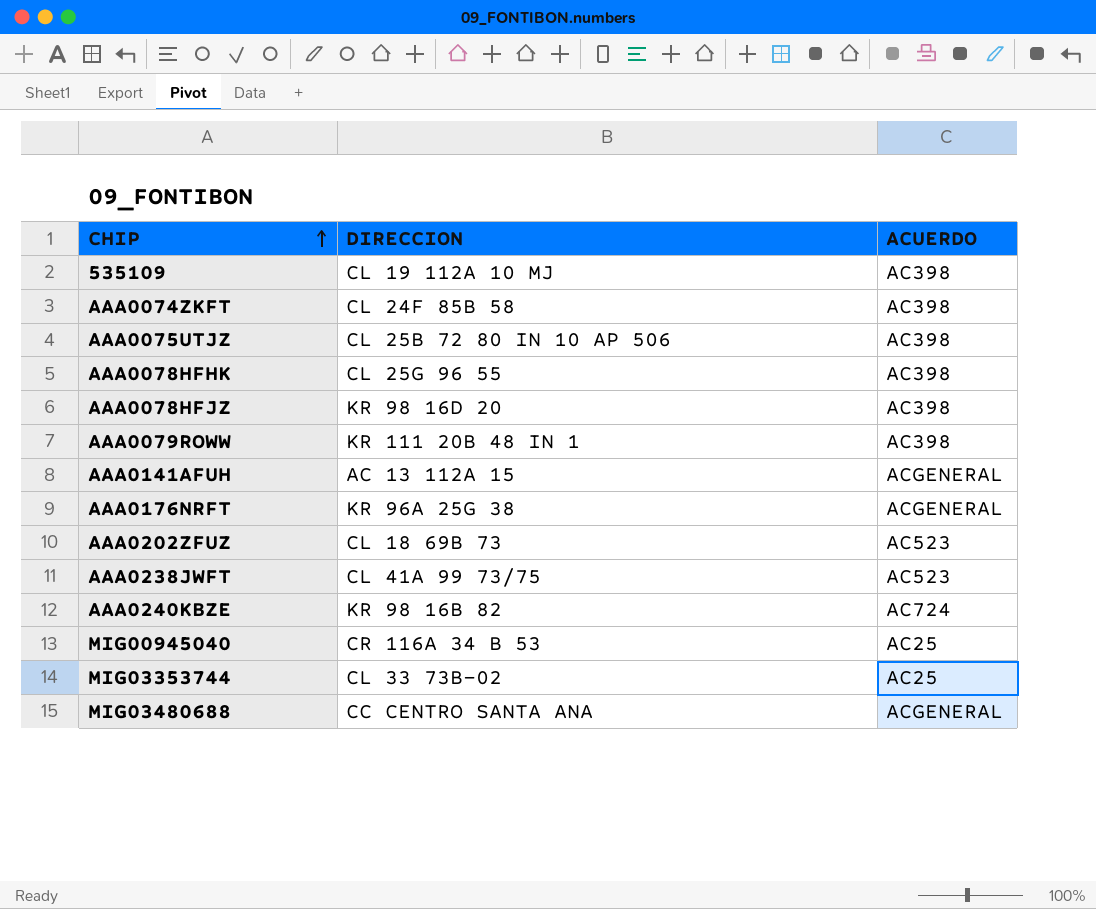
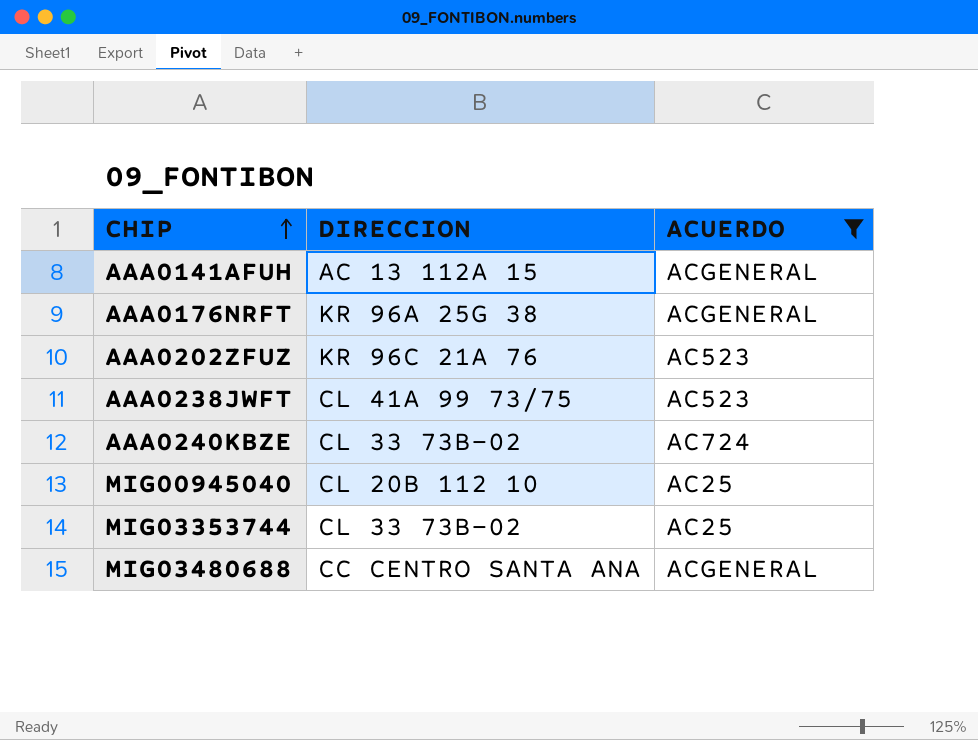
filter: none -> ACUERDO != AC398
AAA0202ZFUZ | DIRECCION: CL 18 69B 73 -> KR 96C 21A 76
AAA0240KBZE | DIRECCION: KR 98 16B 82 -> CL 33 73B-02
MIG00945040 | DIRECCION: CR 116A 34 B 53 -> CL 20B 112 10

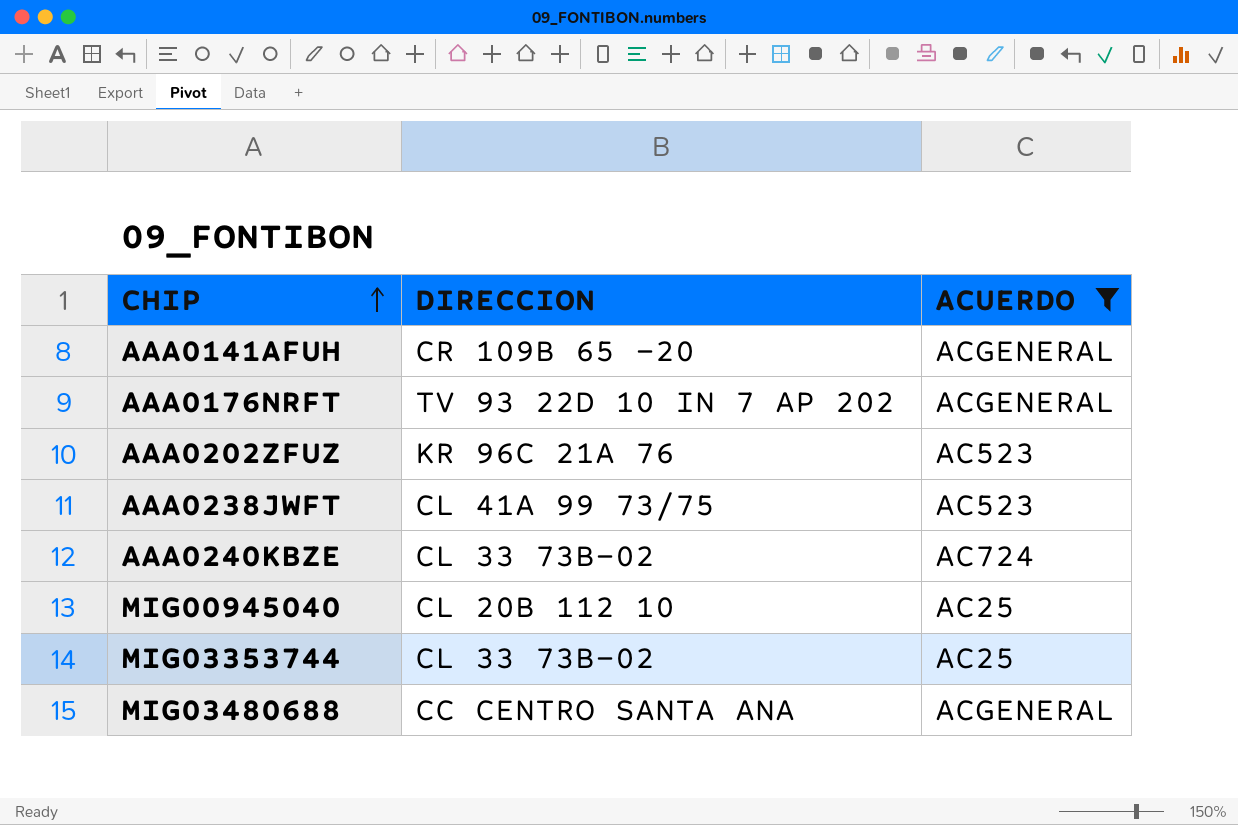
AAA0141AFUH | DIRECCION: AC 13 112A 15 -> CR 109B 65 -20
AAA0176NRFT | DIRECCION: KR 96A 25G 38 -> TV 93 22D 10 IN 7 AP 202

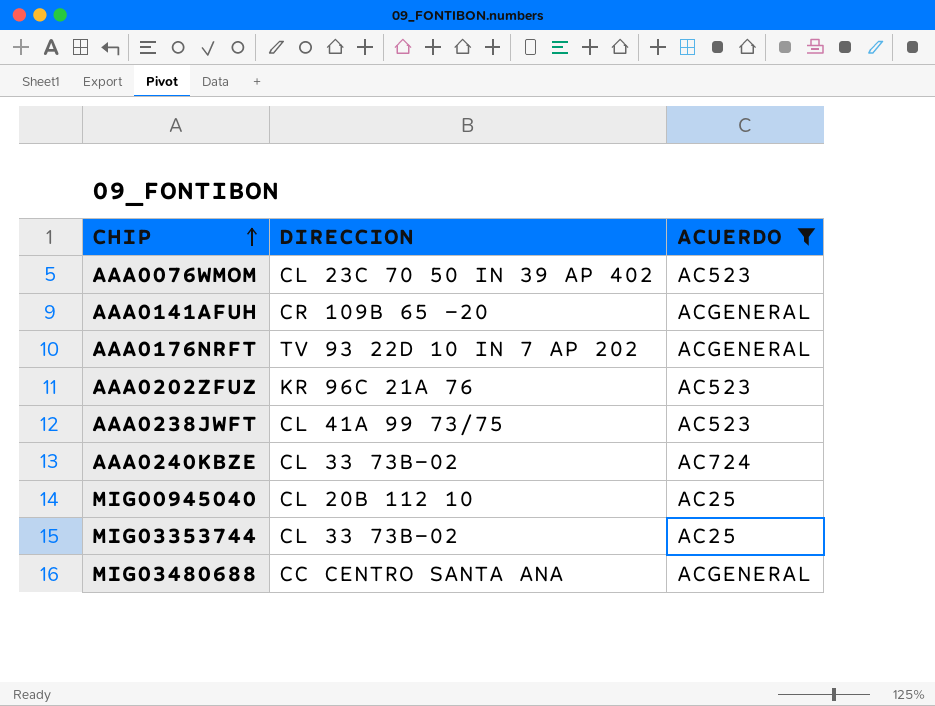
row AAA0076WMOM: none -> CL 23C 70 50 IN 39 AP 402 | AC523

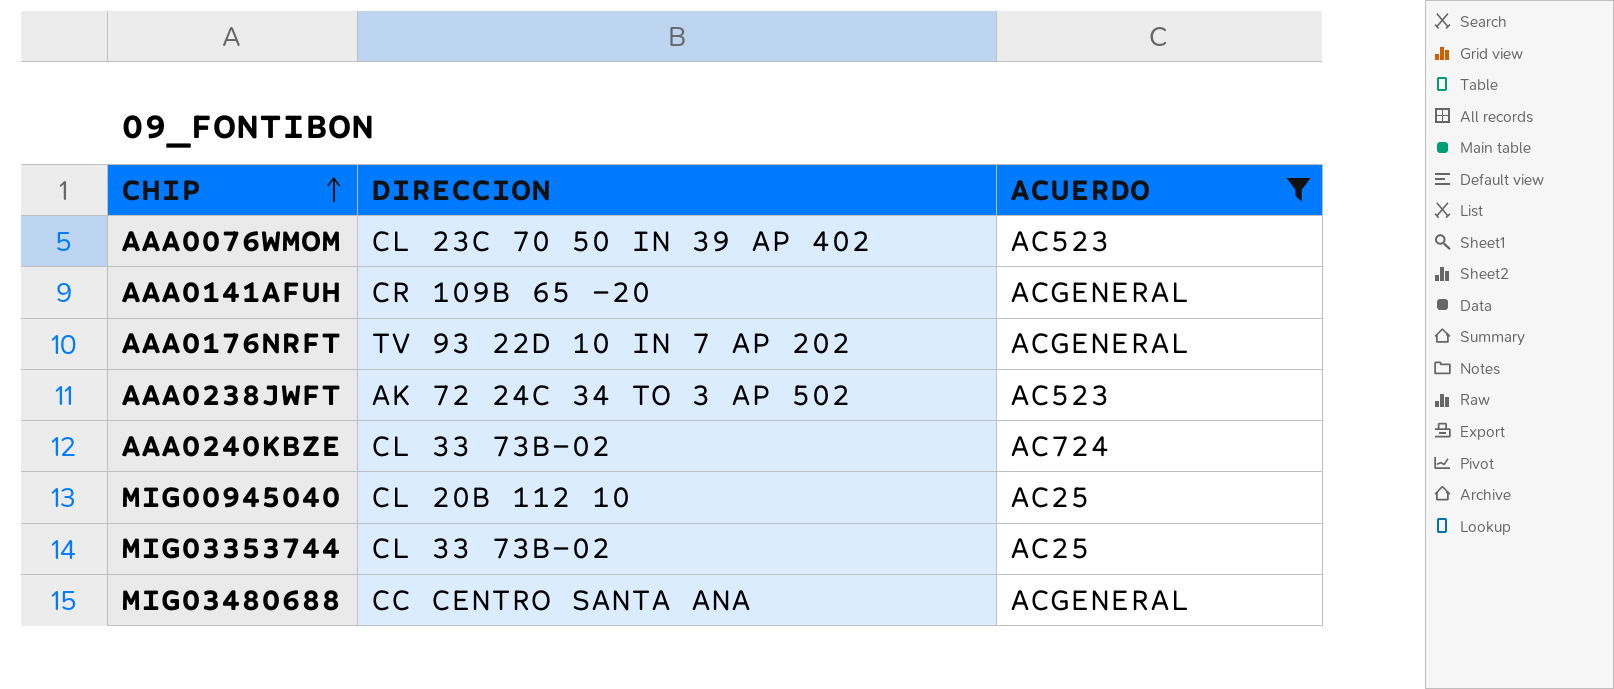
row AAA0202ZFUZ: KR 96C 21A 76 | AC523 -> none
AAA0238JWFT | DIRECCION: CL 41A 99 73/75 -> AK 72 24C 34 TO 3 AP 502

